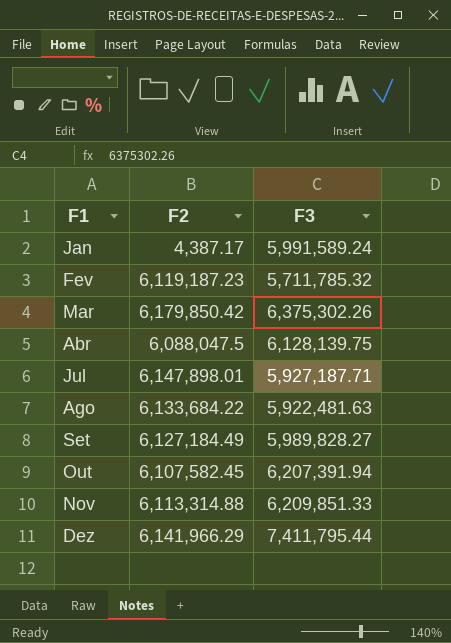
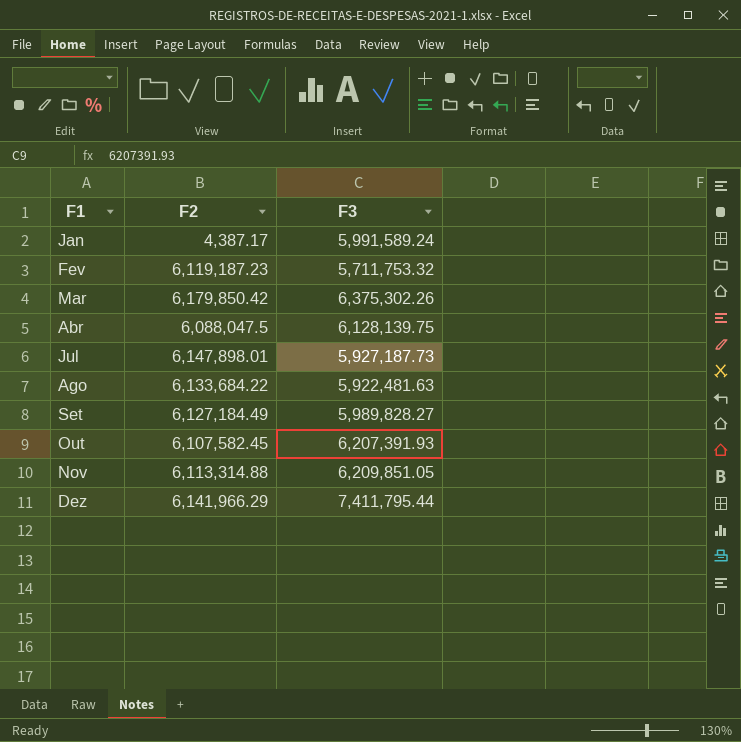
Fev | F3: 5,711,785.32 -> 5,711,753.32
Jul | F3: 5,927,187.71 -> 5,927,187.73
Out | F3: 6,207,391.94 -> 6,207,391.93
Nov | F3: 6,209,851.33 -> 6,209,851.05

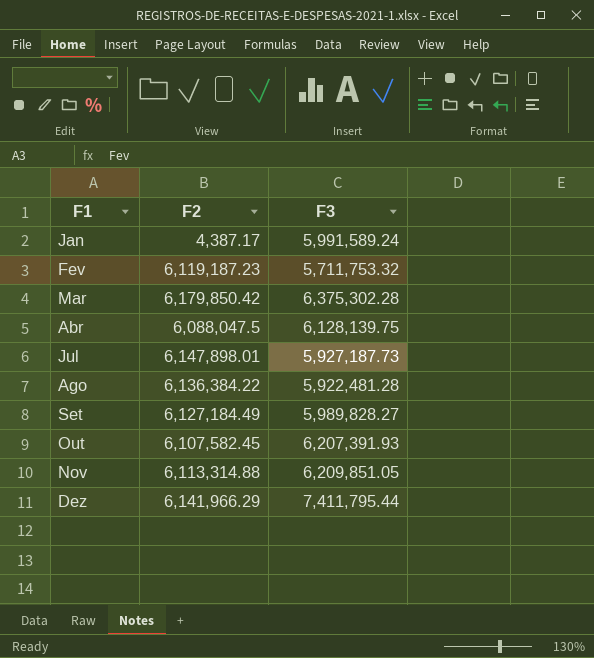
Mar | F3: 6,375,302.26 -> 6,375,302.28
Ago | F2: 6,133,684.22 -> 6,136,384.22
Ago | F3: 5,922,481.63 -> 5,922,481.28

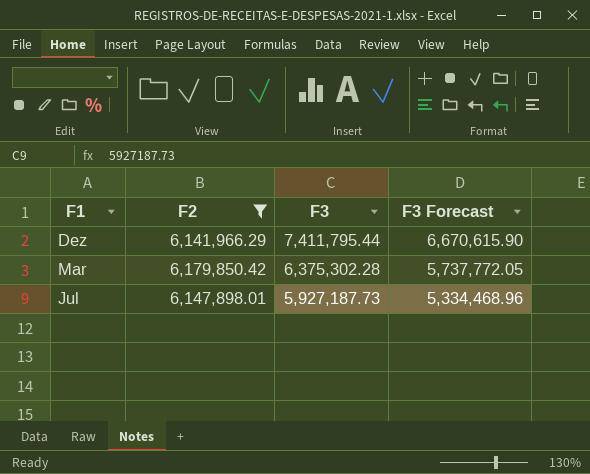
filter: none -> F2 >= 6,141,966.29
row order: F1 ascending -> F3 descending
column F3 Forecast | formula: none -> [F3] * 0.9

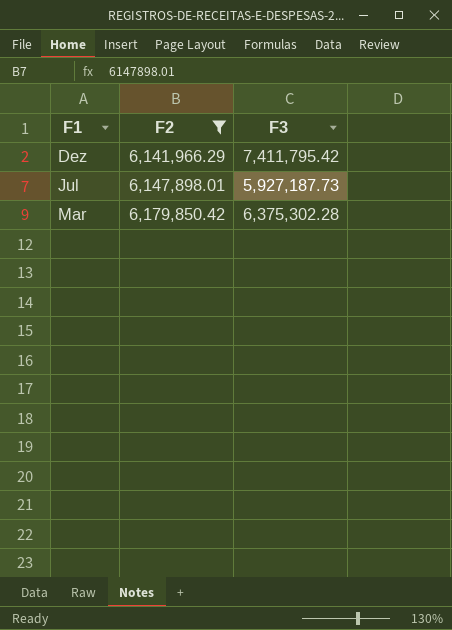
row order: F3 descending -> F1 descending
column F3 Forecast | formula: [F3] * 0.9 -> none
Dez | F3: 7,411,795.44 -> 7,411,795.42

